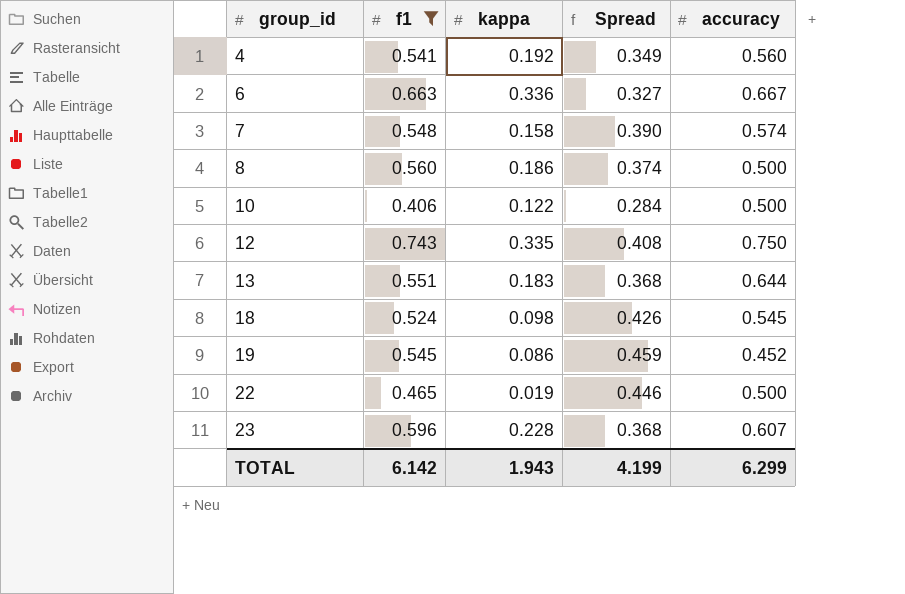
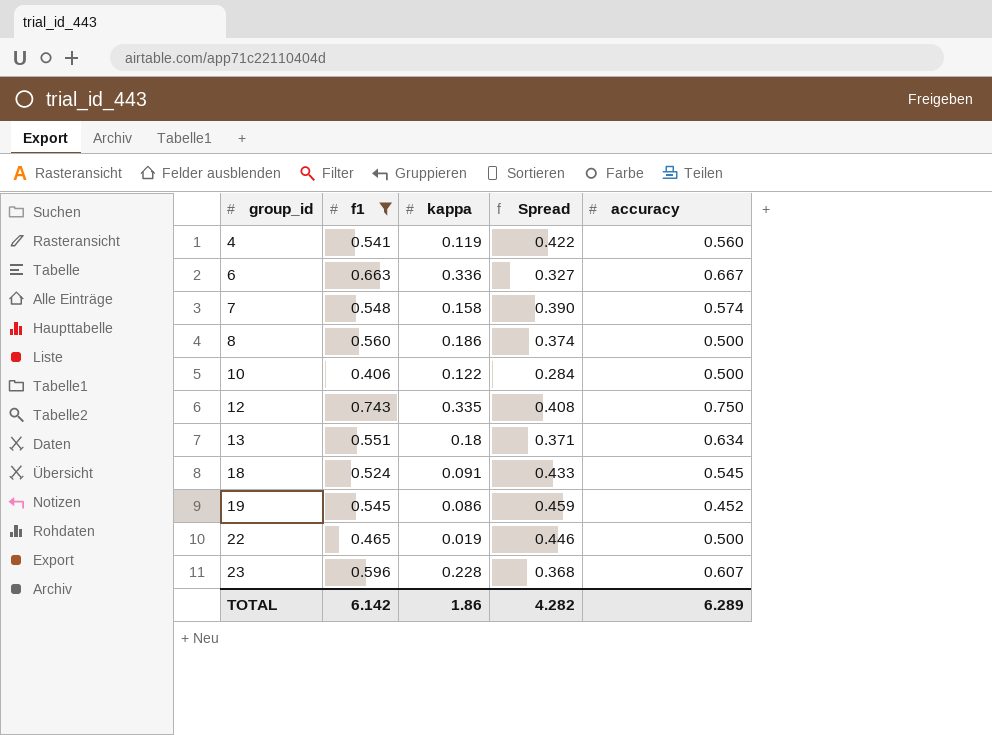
4 | kappa: 0.192 -> 0.119
4 | Spread: 0.349 -> 0.422
13 | kappa: 0.183 -> 0.18
13 | Spread: 0.368 -> 0.371
13 | accuracy: 0.644 -> 0.634
18 | kappa: 0.098 -> 0.091
18 | Spread: 0.426 -> 0.433
TOTAL | kappa: 1.943 -> 1.86
TOTAL | Spread: 4.199 -> 4.282
TOTAL | accuracy: 6.299 -> 6.289

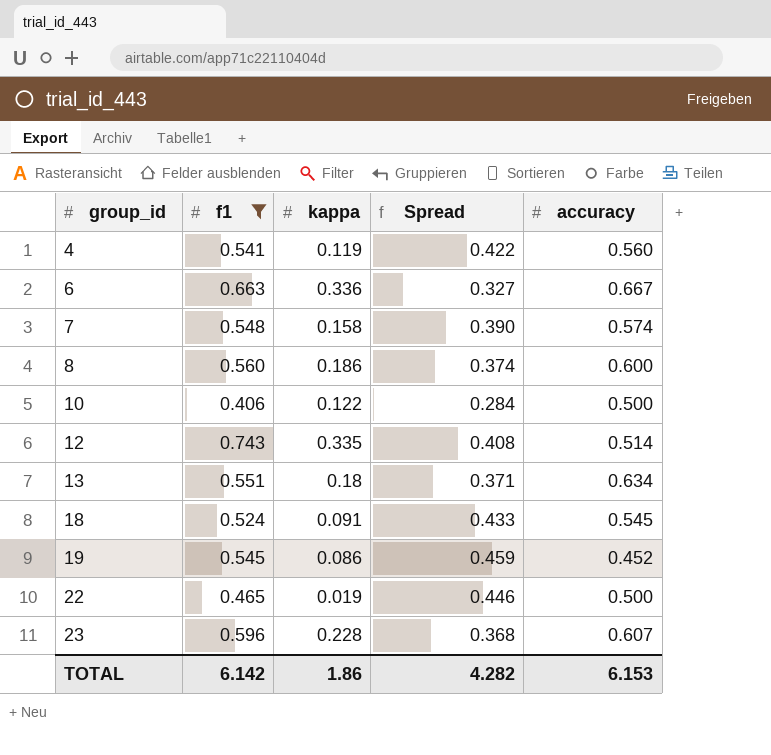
8 | accuracy: 0.500 -> 0.600
12 | accuracy: 0.750 -> 0.514
TOTAL | accuracy: 6.289 -> 6.153

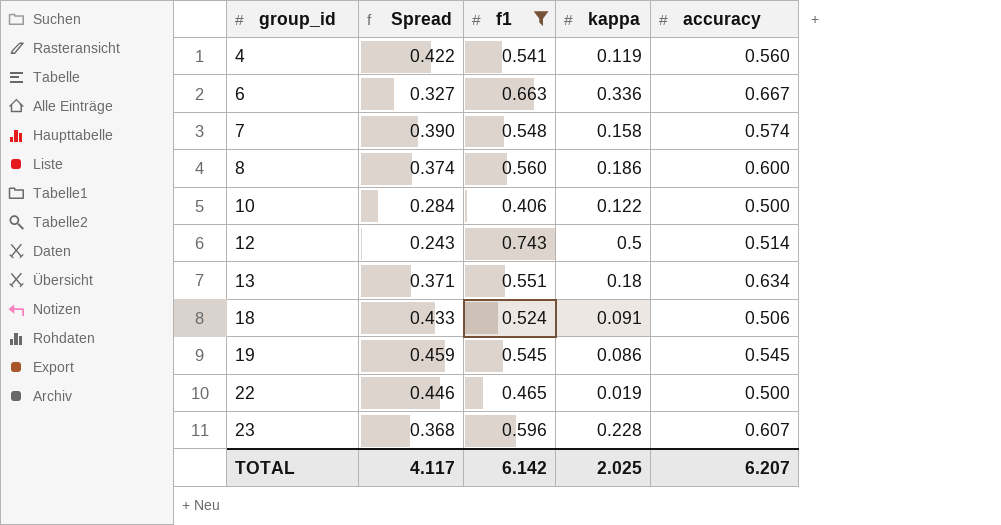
column Spread | position: 4 -> 2
12 | Spread: 0.408 -> 0.243
12 | kappa: 0.335 -> 0.5
18 | accuracy: 0.545 -> 0.506
19 | accuracy: 0.452 -> 0.545
TOTAL | Spread: 4.282 -> 4.117
TOTAL | kappa: 1.86 -> 2.025
TOTAL | accuracy: 6.153 -> 6.207

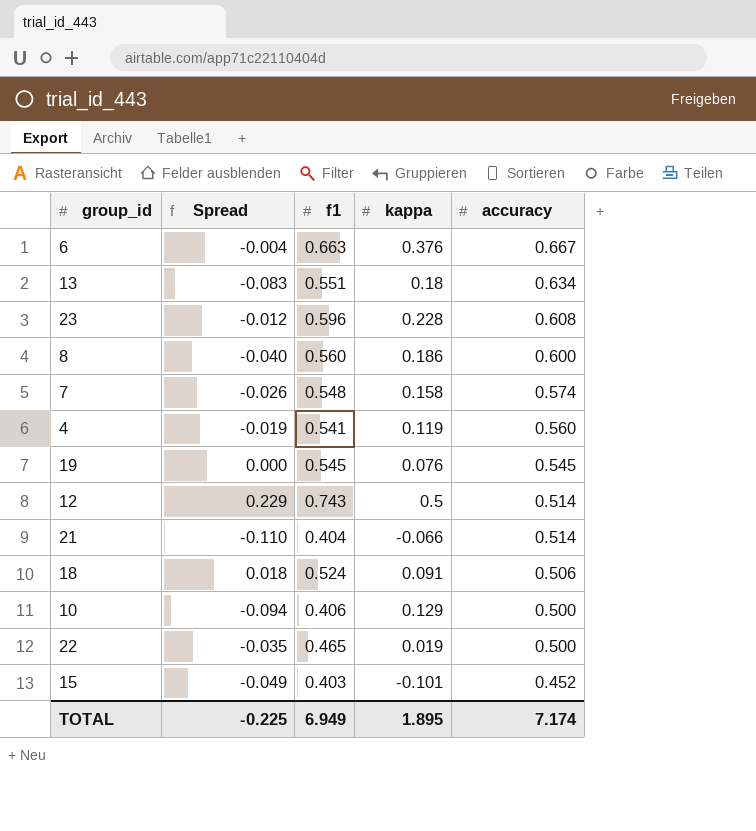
filter: f1 >= 0.406 -> none
row order: group_id ascending -> accuracy descending
column Spread | formula: [f1] - [kappa] -> [f1] - [accuracy]
6 | kappa: 0.336 -> 0.376
23 | accuracy: 0.607 -> 0.608
19 | kappa: 0.086 -> 0.076
10 | kappa: 0.122 -> 0.129
TOTAL | Spread: 4.117 -> -0.225
TOTAL | f1: 6.142 -> 6.949
TOTAL | kappa: 2.025 -> 1.895
TOTAL | accuracy: 6.207 -> 7.174

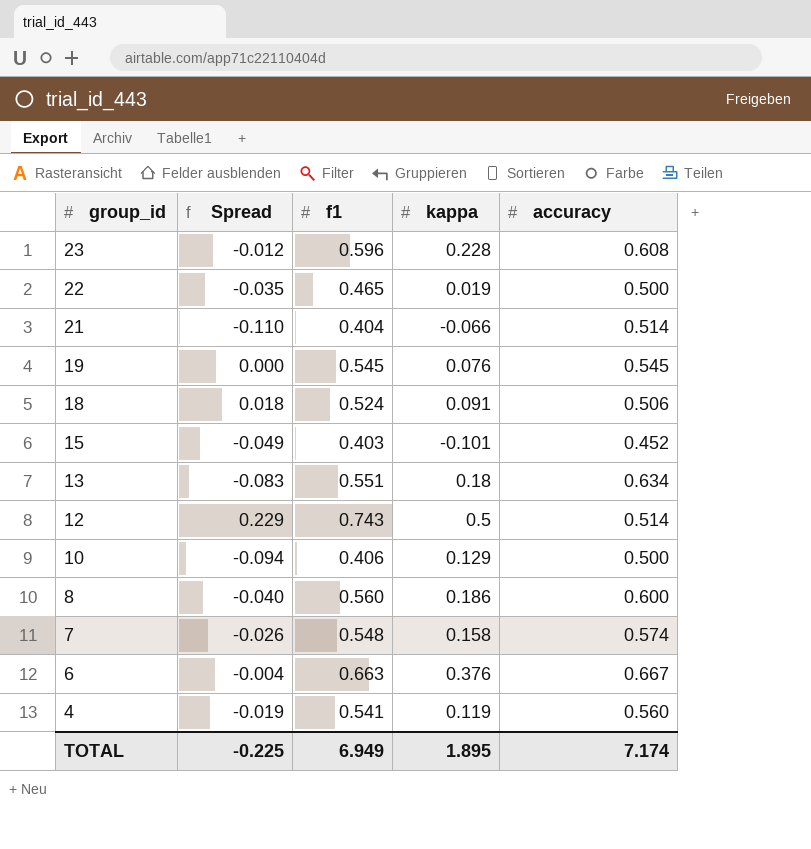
row order: accuracy descending -> group_id descending

